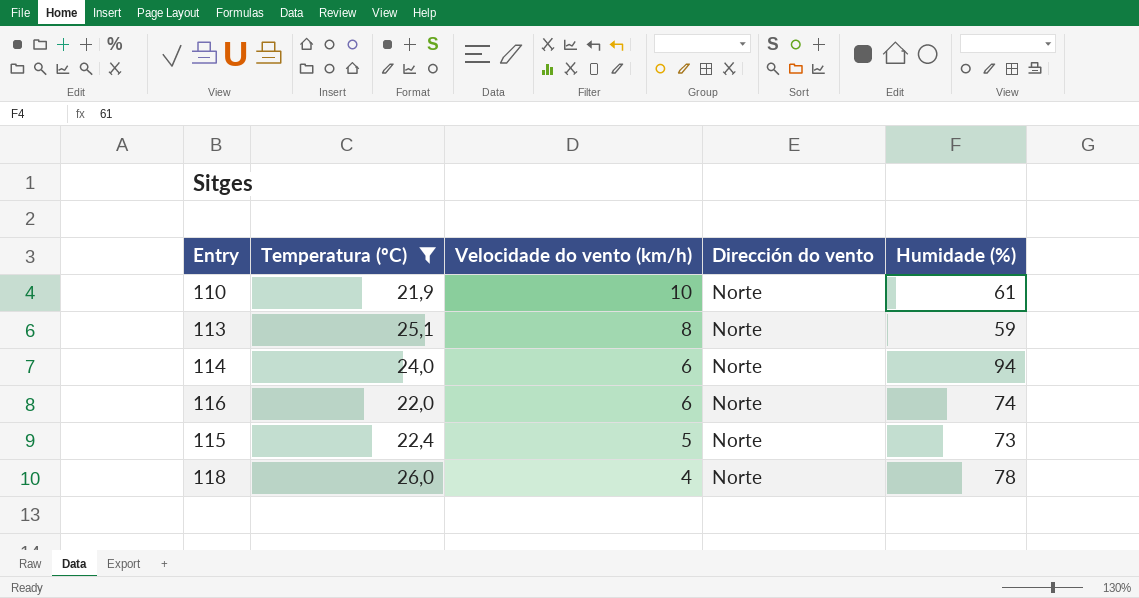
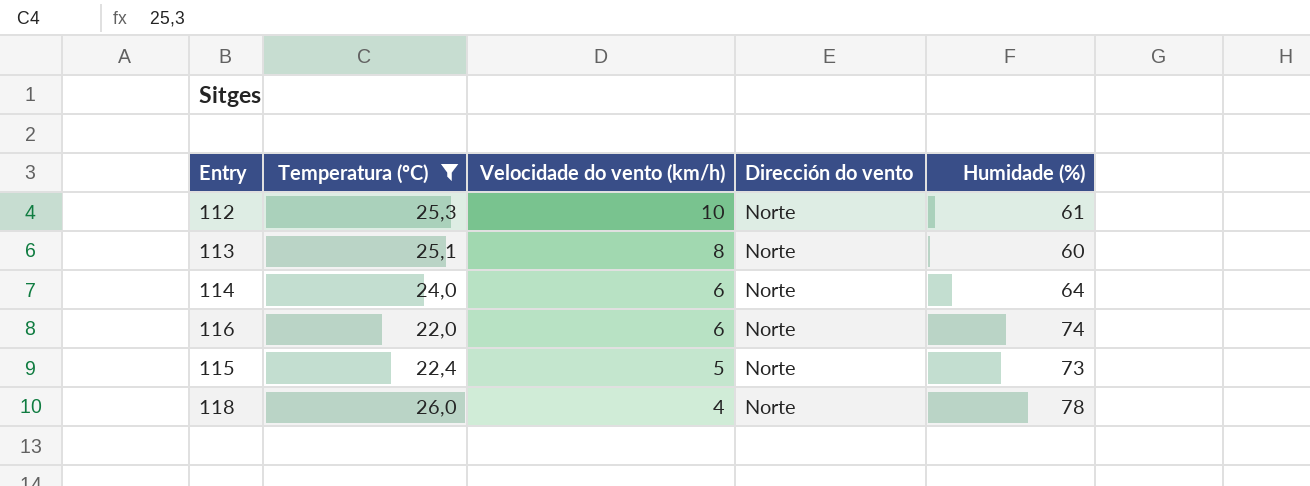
row 110: 21,9 | 10 | Norte | 61 -> none
row 112: none -> 25,3 | 10 | Norte | 61
113 | Humidade (%): 59 -> 60
114 | Humidade (%): 94 -> 64

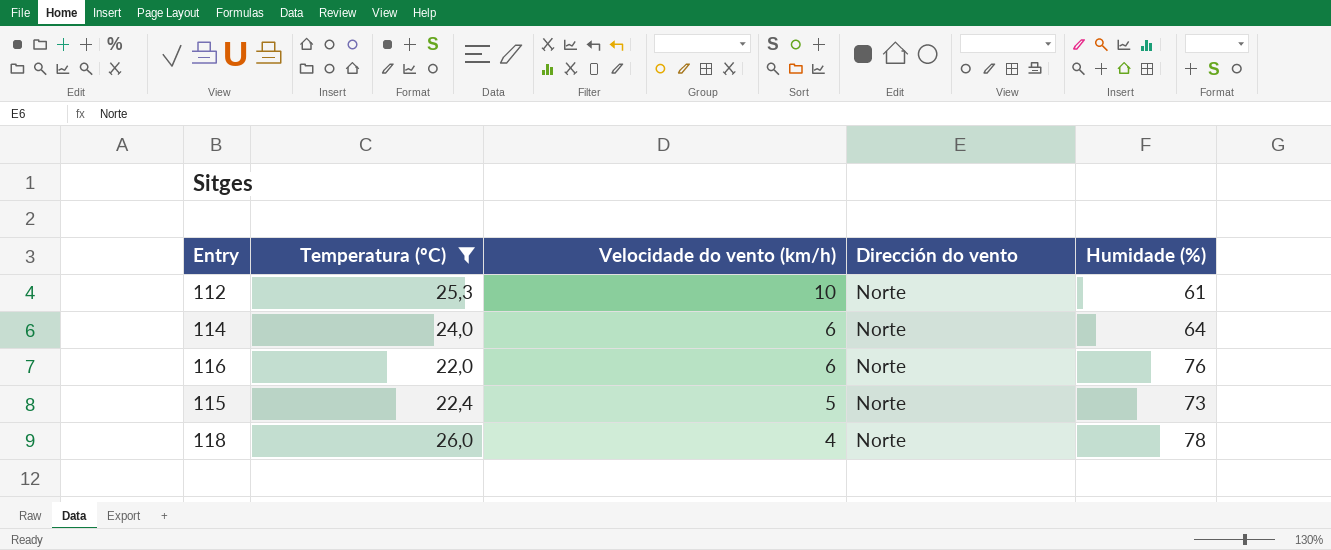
row 113: 25,1 | 8 | Norte | 60 -> none
116 | Humidade (%): 74 -> 76

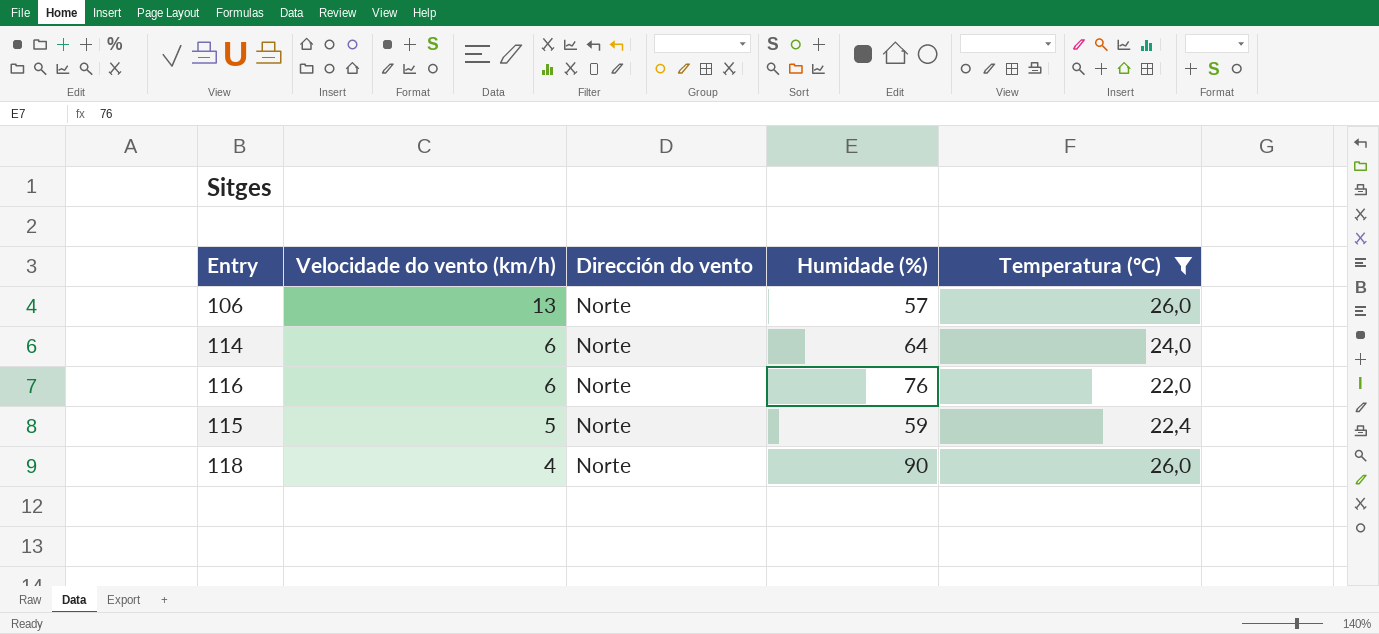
column Temperatura (ºC) | position: 2 -> 5
row 112: 25,3 | 10 | Norte | 61 -> none
row 106: none -> 13 | Norte | 57 | 26,0
115 | Humidade (%): 73 -> 59
118 | Humidade (%): 78 -> 90

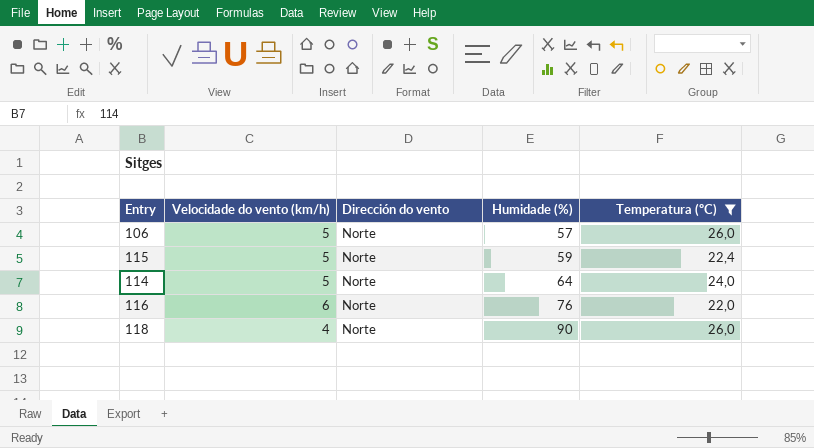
row order: Velocidade do vento (km/h) descending -> Humidade (%) ascending
106 | Velocidade do vento (km/h): 13 -> 5
114 | Velocidade do vento (km/h): 6 -> 5

